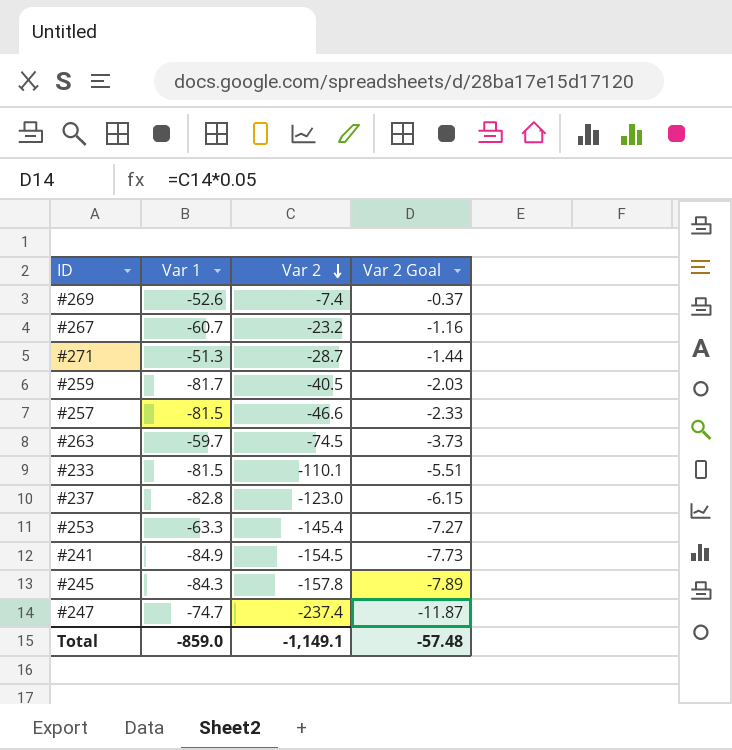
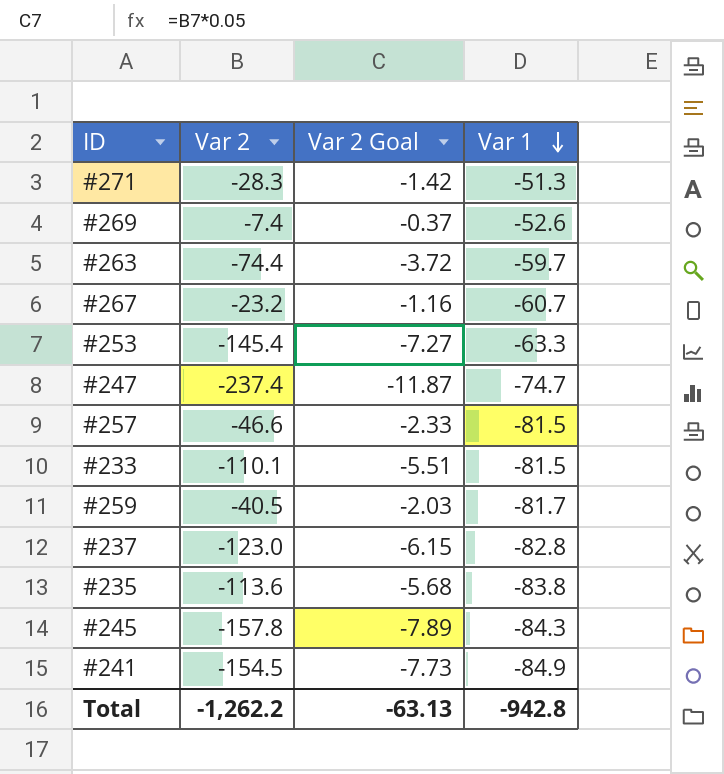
row order: Var 2 descending -> Var 1 descending
column Var 1 | position: 2 -> 4
#271 | Var 2: -28.7 -> -28.3
#271 | Var 2 Goal: -1.44 -> -1.42
#263 | Var 2: -74.5 -> -74.4
#263 | Var 2 Goal: -3.73 -> -3.72
row #235: none -> -113.6 | -5.68 | -83.8
Total | Var 2: -1,149.1 -> -1,262.2
Total | Var 2 Goal: -57.48 -> -63.13
Total | Var 1: -859.0 -> -942.8

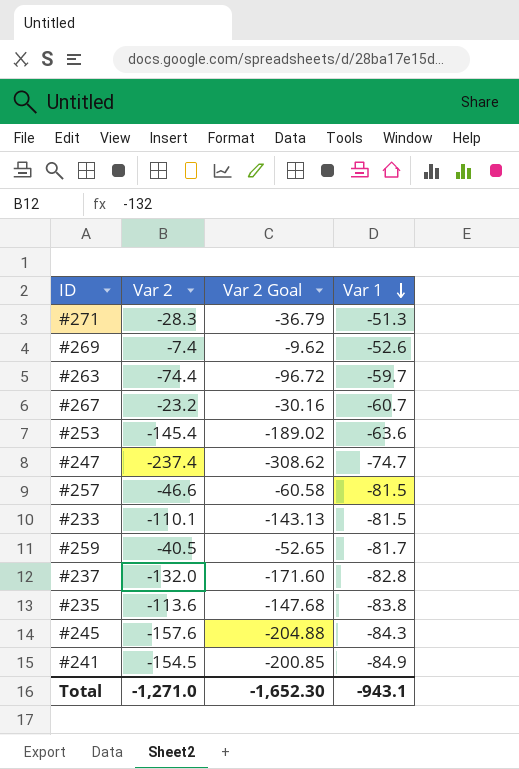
column Var 2 Goal | formula: [Var 2] * 0.05 -> [Var 2] * 1.3
#253 | Var 1: -63.3 -> -63.6
#237 | Var 2: -123.0 -> -132.0
#245 | Var 2: -157.8 -> -157.6
Total | Var 2: -1,262.2 -> -1,271.0
Total | Var 2 Goal: -63.13 -> -1,652.30
Total | Var 1: -942.8 -> -943.1

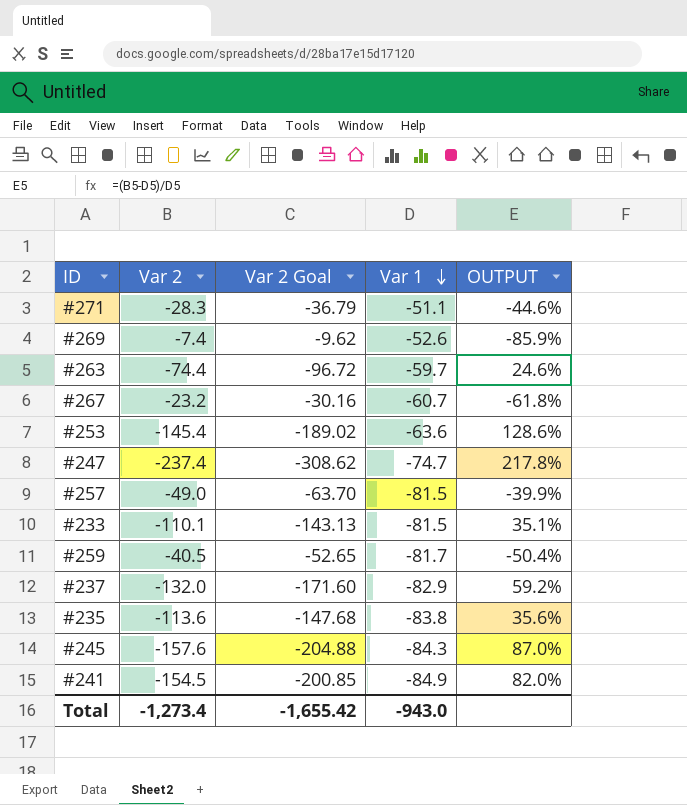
column OUTPUT | formula: none -> ([Var 2] - [Var 1]) / [Var 1]
#271 | Var 1: -51.3 -> -51.1
#257 | Var 2: -46.6 -> -49.0
#257 | Var 2 Goal: -60.58 -> -63.70
#237 | Var 1: -82.8 -> -82.9
Total | Var 2: -1,271.0 -> -1,273.4
Total | Var 2 Goal: -1,652.30 -> -1,655.42
Total | Var 1: -943.1 -> -943.0

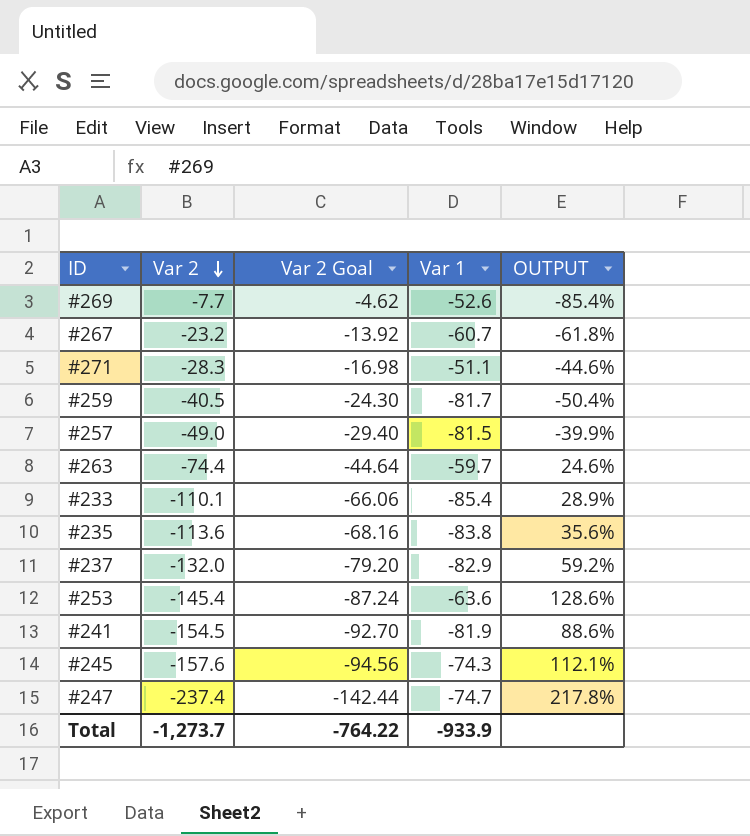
row order: Var 1 descending -> Var 2 descending
column Var 2 Goal | formula: [Var 2] * 1.3 -> [Var 2] * 0.6
#269 | Var 2: -7.4 -> -7.7
#269 | OUTPUT: -85.9% -> -85.4%
#233 | Var 1: -81.5 -> -85.4
#233 | OUTPUT: 35.1% -> 28.9%
#241 | Var 1: -84.9 -> -81.9
#241 | OUTPUT: 82.0% -> 88.6%
#245 | Var 1: -84.3 -> -74.3
#245 | OUTPUT: 87.0% -> 112.1%
Total | Var 2: -1,273.4 -> -1,273.7
Total | Var 2 Goal: -1,655.42 -> -764.22
Total | Var 1: -943.0 -> -933.9

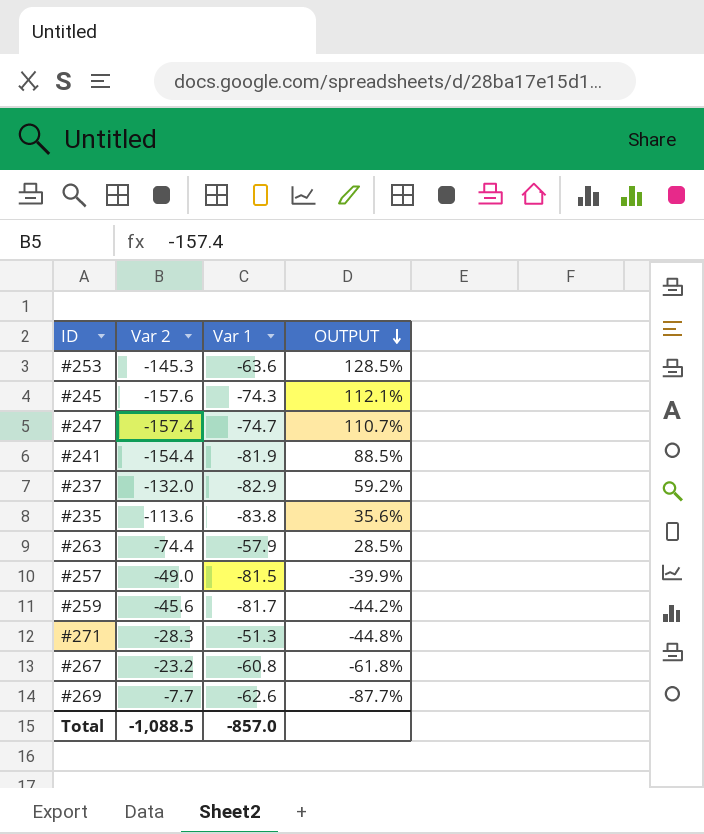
row order: Var 2 descending -> OUTPUT descending
column Var 2 Goal | formula: [Var 2] * 0.6 -> none
row #233: -110.1 | -66.06 | -85.4 | 28.9% -> none
#253 | Var 2: -145.4 -> -145.3
#253 | OUTPUT: 128.6% -> 128.5%
#247 | Var 2: -237.4 -> -157.4
#247 | OUTPUT: 217.8% -> 110.7%
#241 | Var 2: -154.5 -> -154.4
#241 | OUTPUT: 88.6% -> 88.5%
#263 | Var 1: -59.7 -> -57.9
#263 | OUTPUT: 24.6% -> 28.5%
#259 | Var 2: -40.5 -> -45.6
#259 | OUTPUT: -50.4% -> -44.2%
#271 | Var 1: -51.1 -> -51.3
#271 | OUTPUT: -44.6% -> -44.8%
#267 | Var 1: -60.7 -> -60.8
#269 | Var 1: -52.6 -> -62.6
#269 | OUTPUT: -85.4% -> -87.7%
Total | Var 2: -1,273.7 -> -1,088.5
Total | Var 1: -933.9 -> -857.0

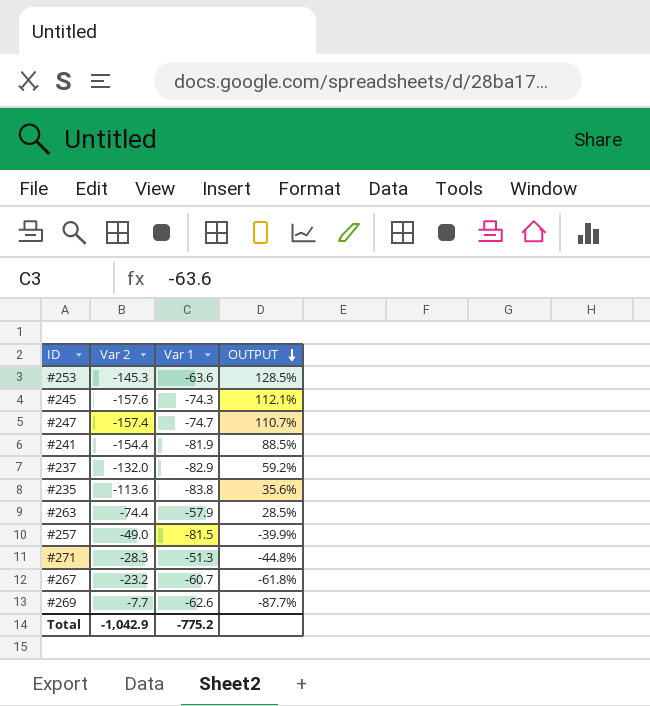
row #259: -45.6 | -81.7 | -44.2% -> none
#267 | Var 1: -60.8 -> -60.7
Total | Var 2: -1,088.5 -> -1,042.9
Total | Var 1: -857.0 -> -775.2

